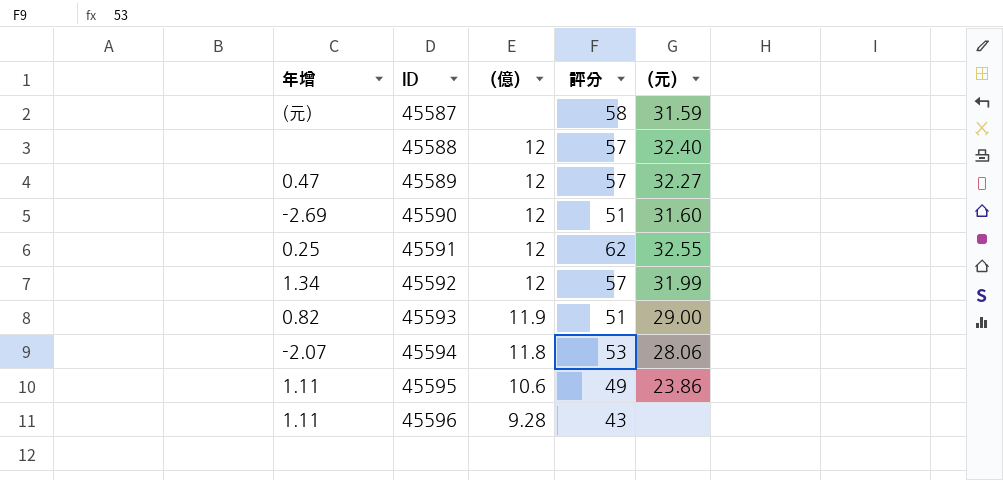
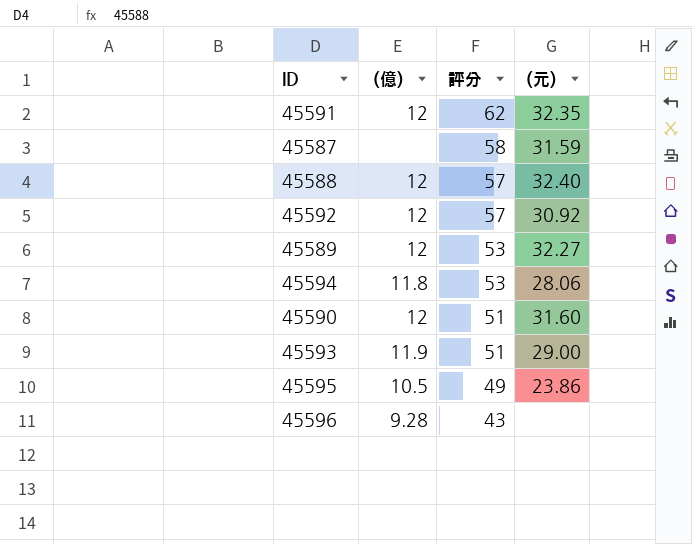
row order: ID ascending -> 評分 descending
column 年增 | position: 1 -> none
45591 | (元): 32.55 -> 32.35
45592 | (元): 31.99 -> 30.92
45589 | 評分: 57 -> 53
45595 | (億): 10.6 -> 10.5

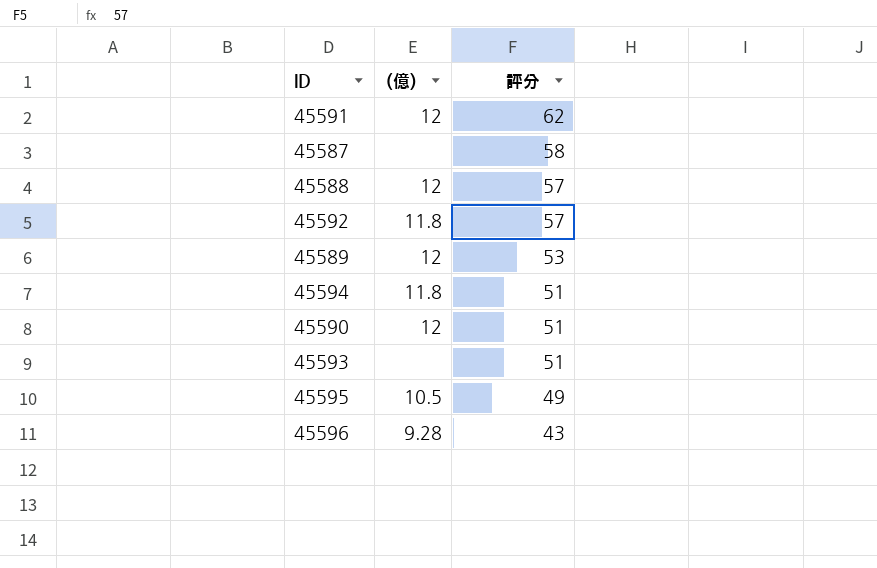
column (元) | position: 4 -> none
45592 | (億): 12 -> 11.8
45594 | 評分: 53 -> 51
45593 | (億): 11.9 -> none

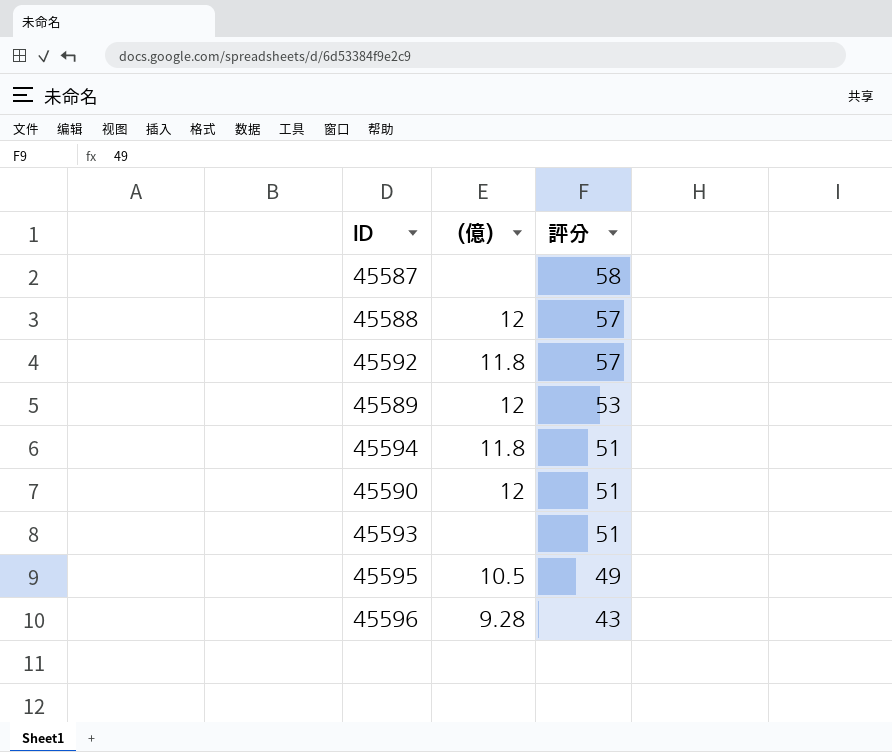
row 45591: 12 | 62 -> none

